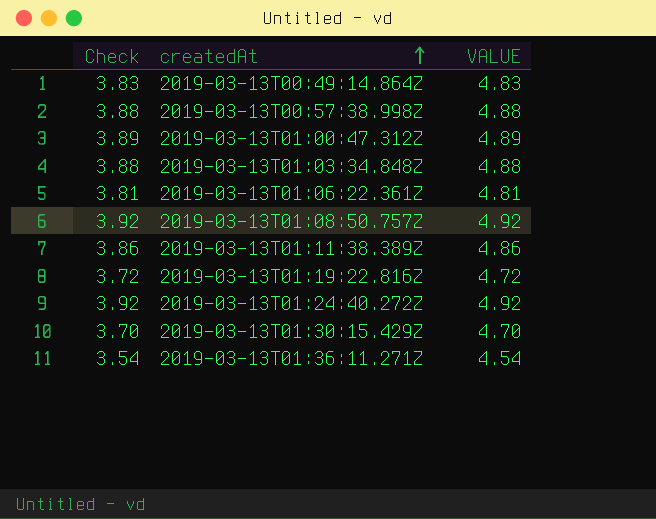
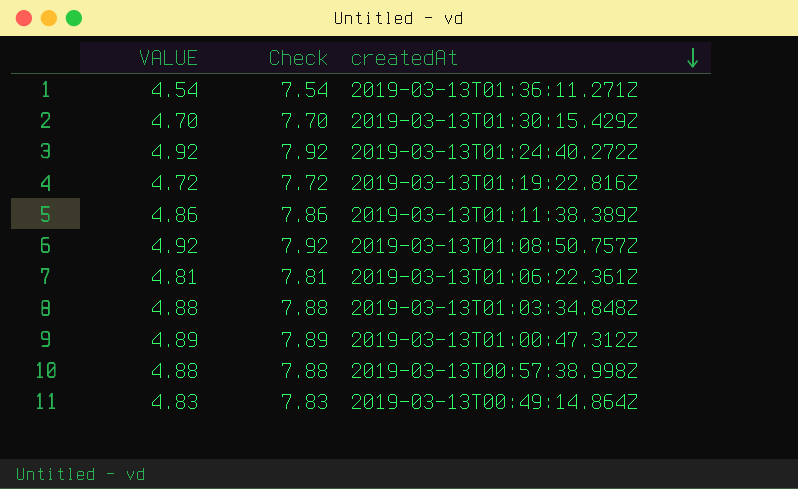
row order: createdAt ascending -> createdAt descending
column VALUE | position: 3 -> 1
column Check | formula: [VALUE] - 1 -> [VALUE] + 3

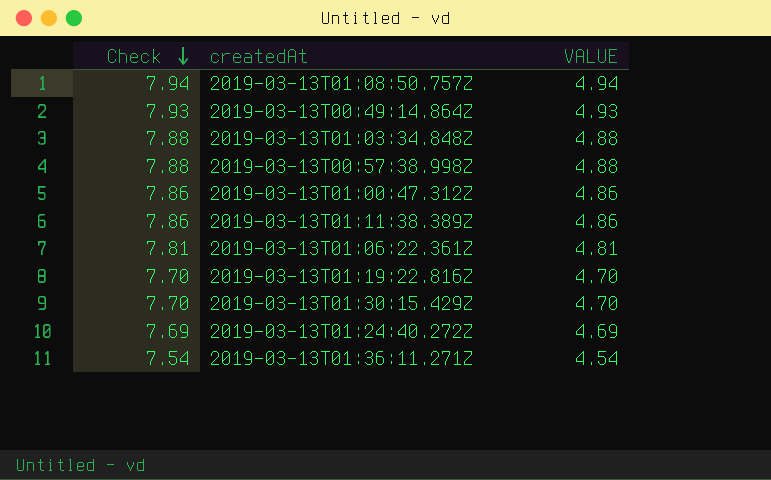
row order: createdAt descending -> Check descending
column VALUE | position: 1 -> 3
2019-03-13T01:08:50.757Z | Check: 7.92 -> 7.94
2019-03-13T01:08:50.757Z | VALUE: 4.92 -> 4.94
2019-03-13T00:49:14.864Z | Check: 7.83 -> 7.93
2019-03-13T00:49:14.864Z | VALUE: 4.83 -> 4.93
2019-03-13T01:00:47.312Z | Check: 7.89 -> 7.86
2019-03-13T01:00:47.312Z | VALUE: 4.89 -> 4.86
2019-03-13T01:19:22.816Z | Check: 7.72 -> 7.70
2019-03-13T01:19:22.816Z | VALUE: 4.72 -> 4.70
2019-03-13T01:24:40.272Z | Check: 7.92 -> 7.69
2019-03-13T01:24:40.272Z | VALUE: 4.92 -> 4.69

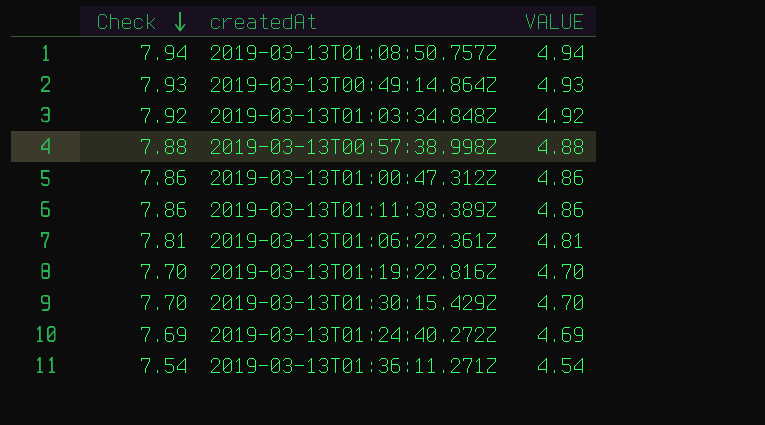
2019-03-13T01:03:34.848Z | Check: 7.88 -> 7.92
2019-03-13T01:03:34.848Z | VALUE: 4.88 -> 4.92

